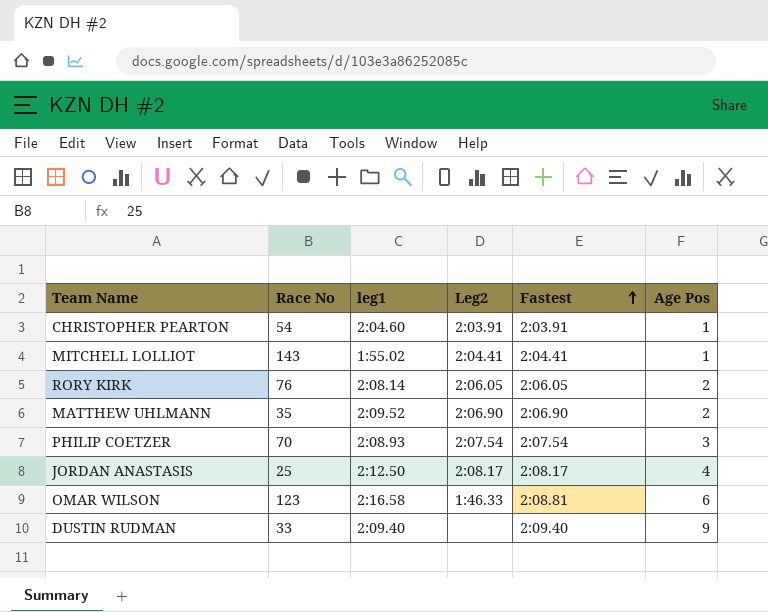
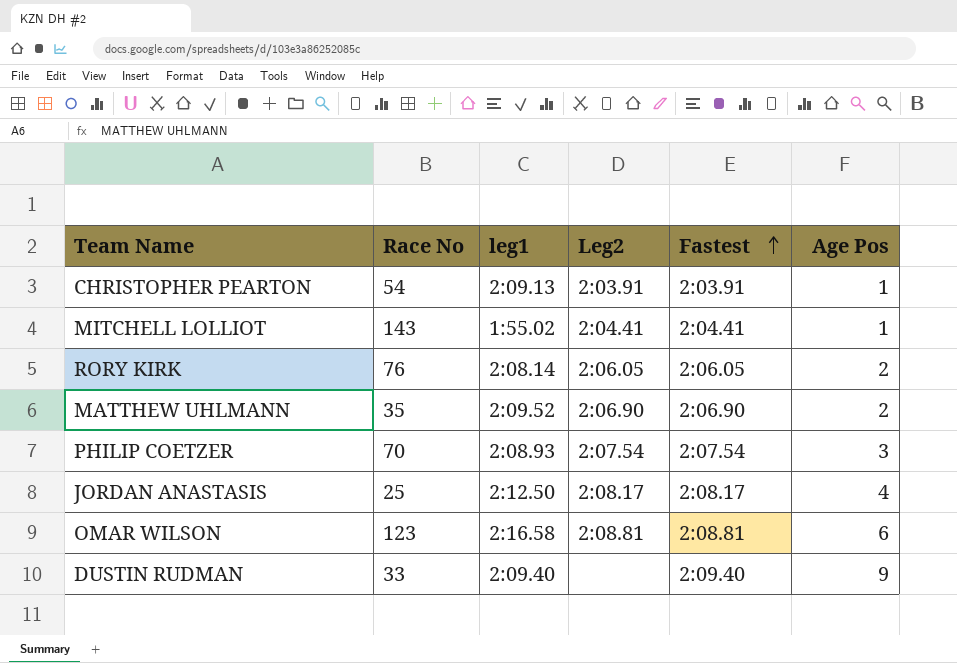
CHRISTOPHER PEARTON | leg1: 2:04.60 -> 2:09.13
OMAR WILSON | Leg2: 1:46.33 -> 2:08.81

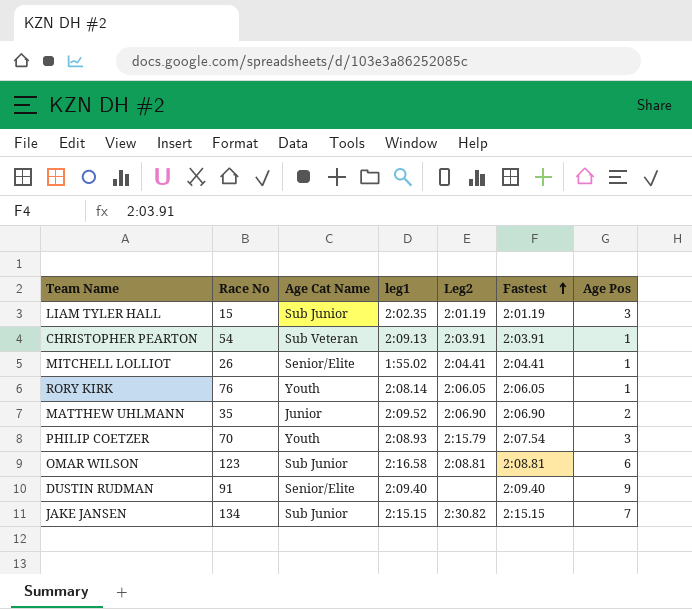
column Age Cat Name | position: none -> 3
row JORDAN ANASTASIS: 25 | 2:12.50 | 2:08.17 | 2:08.17 | 4 -> none
row LIAM TYLER HALL: none -> 15 | Sub Junior | 2:02.35 | 2:01.19 | 2:01.19 | 3
MITCHELL LOLLIOT | Race No: 143 -> 26
RORY KIRK | Age Pos: 2 -> 1
PHILIP COETZER | Leg2: 2:07.54 -> 2:15.79
DUSTIN RUDMAN | Race No: 33 -> 91
row JAKE JANSEN: none -> 134 | Sub Junior | 2:15.15 | 2:30.82 | 2:15.15 | 7

